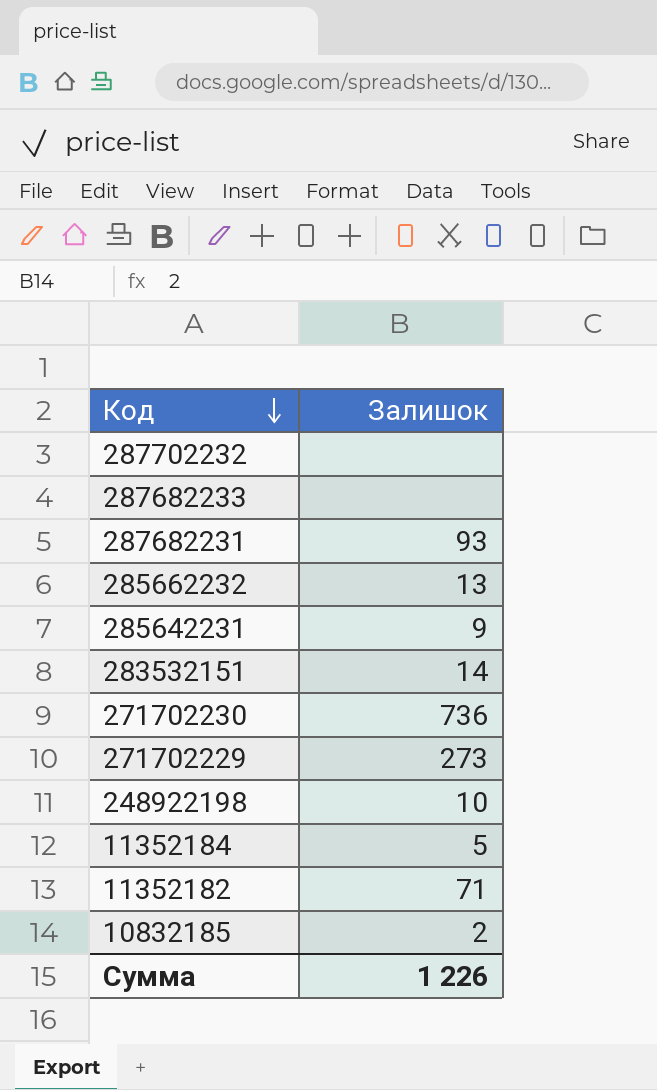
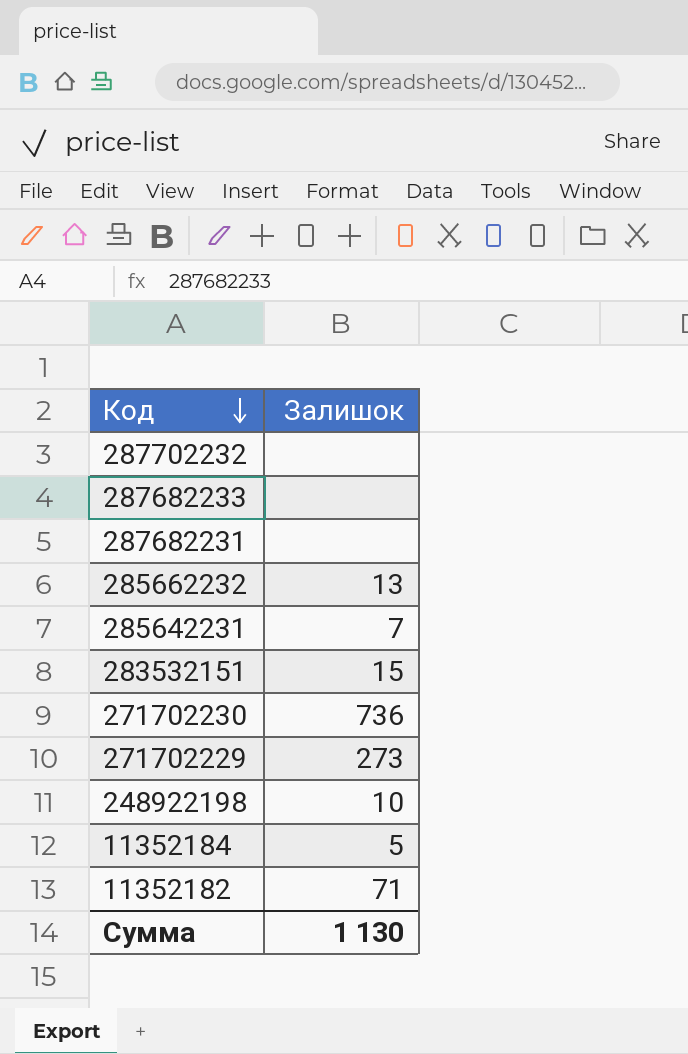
row 10832185: 2 -> none
287682231 | Залишок: 93 -> none
285642231 | Залишок: 9 -> 7
283532151 | Залишок: 14 -> 15
Сумма | Залишок: 1 226 -> 1 130

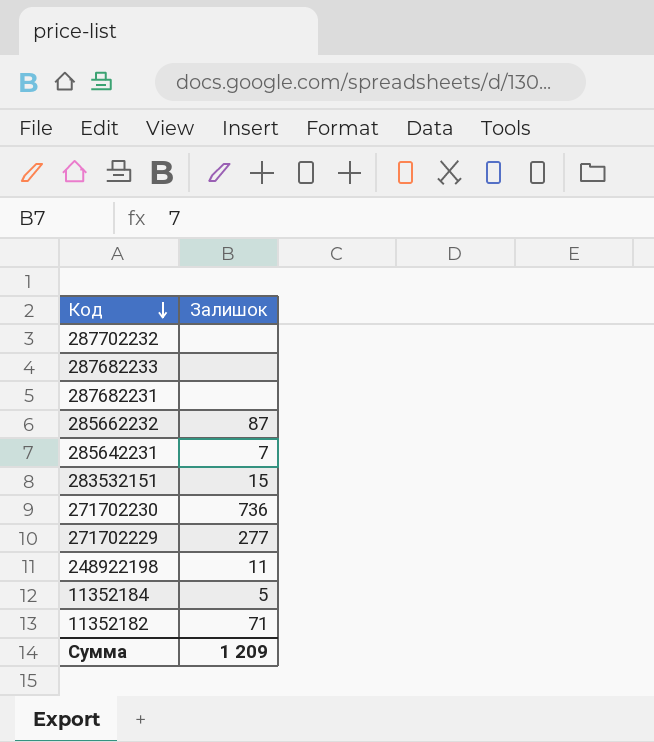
285662232 | Залишок: 13 -> 87
271702229 | Залишок: 273 -> 277
248922198 | Залишок: 10 -> 11
Сумма | Залишок: 1 130 -> 1 209

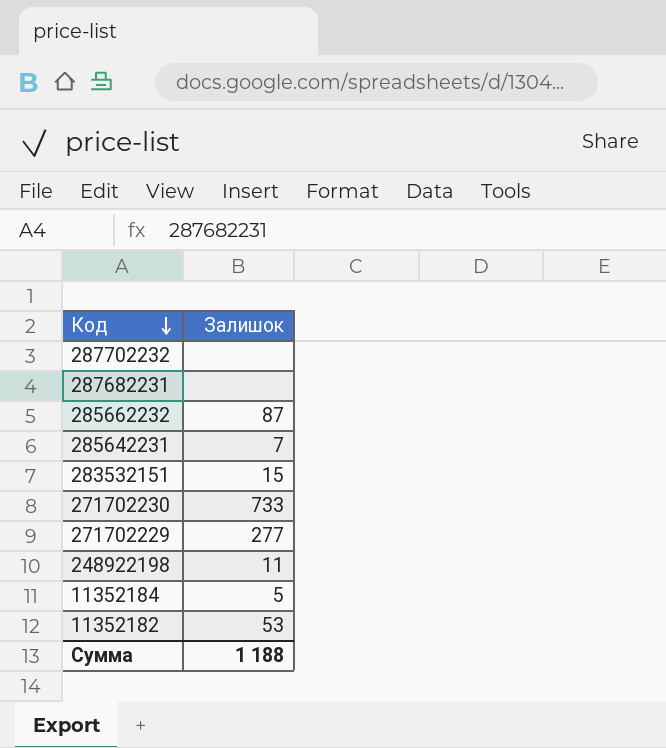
row 287682233: none -> none
271702230 | Залишок: 736 -> 733
11352182 | Залишок: 71 -> 53
Сумма | Залишок: 1 209 -> 1 188

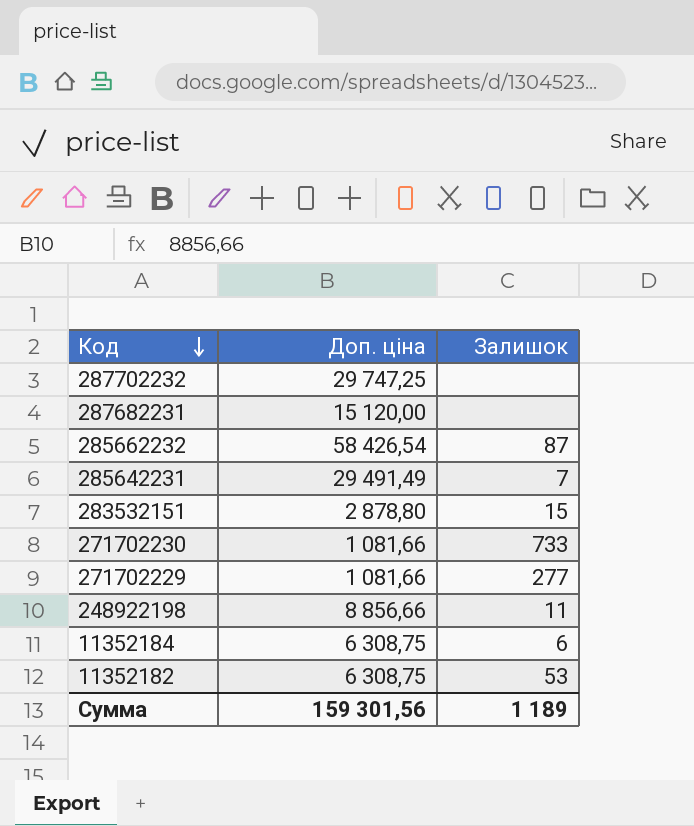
column Доп. ціна | position: none -> 2
11352184 | Залишок: 5 -> 6
Сумма | Залишок: 1 188 -> 1 189

